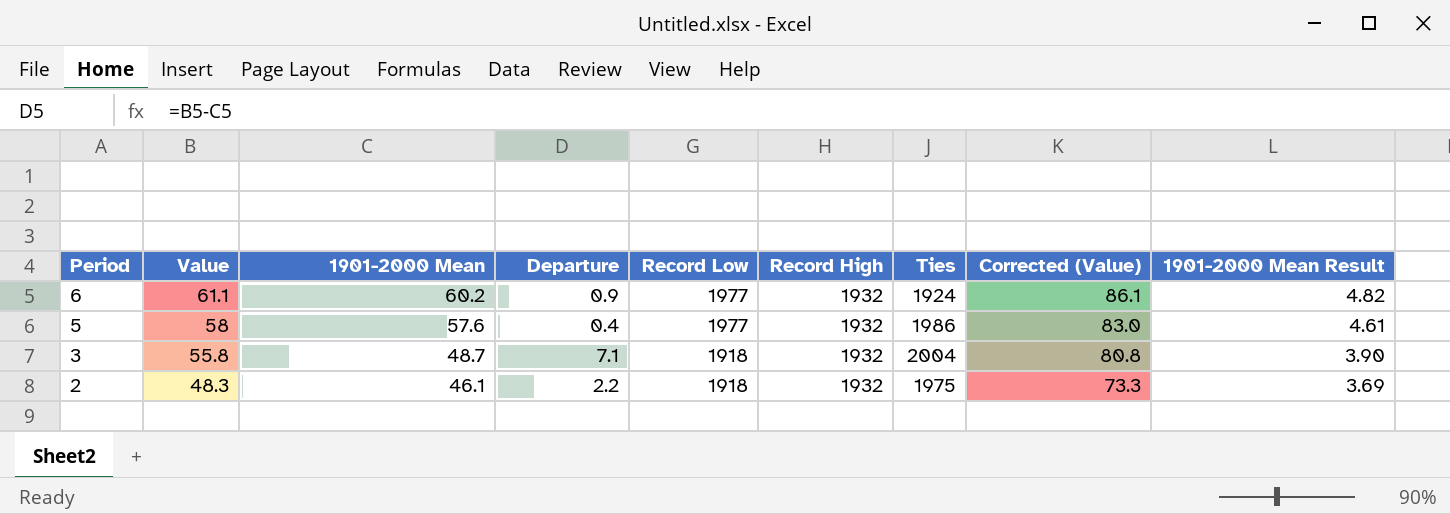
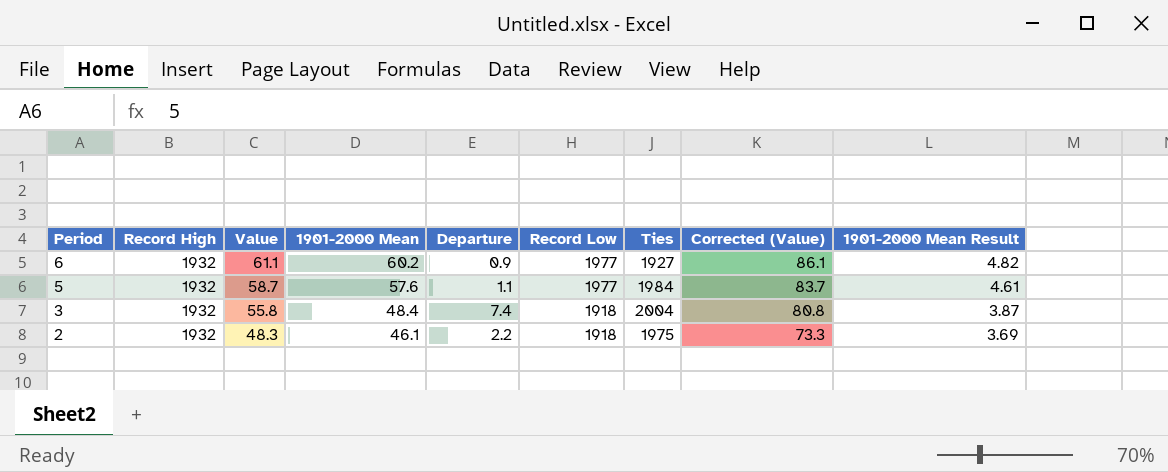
column Record High | position: 6 -> 2
6 | Ties: 1924 -> 1927
5 | Value: 58 -> 58.7
5 | Departure: 0.4 -> 1.1
5 | Ties: 1986 -> 1984
5 | Corrected (Value): 83.0 -> 83.7
3 | 1901-2000 Mean: 48.7 -> 48.4
3 | Departure: 7.1 -> 7.4
3 | 1901-2000 Mean Result: 3.90 -> 3.87

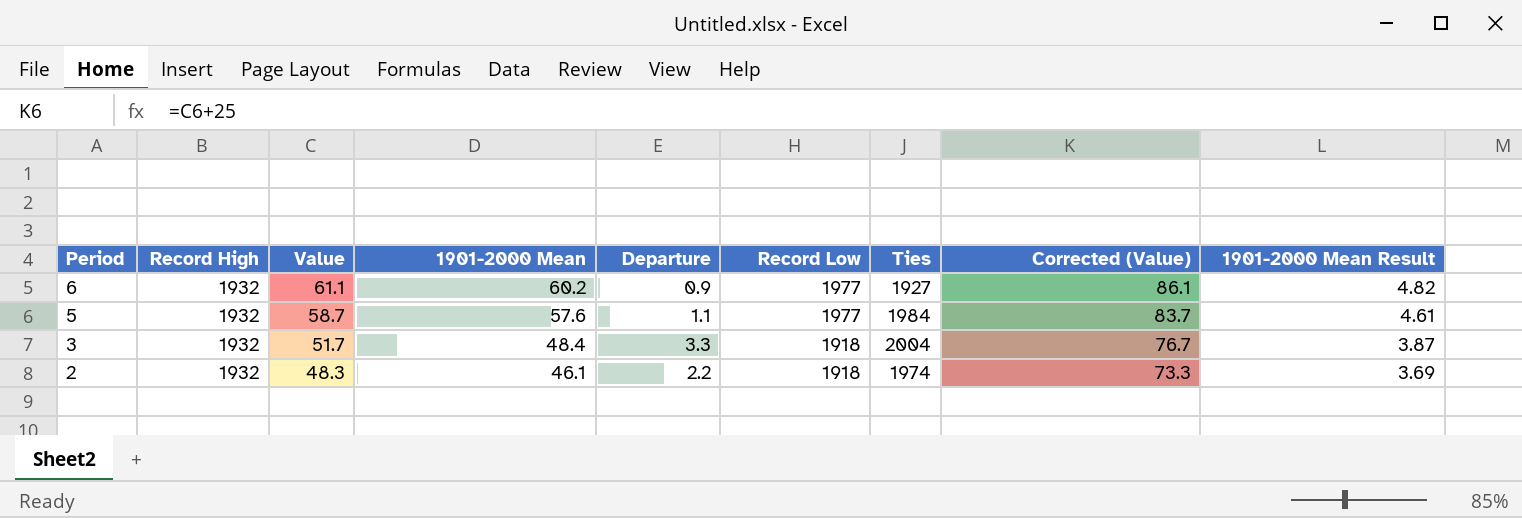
3 | Value: 55.8 -> 51.7
3 | Departure: 7.4 -> 3.3
3 | Corrected (Value): 80.8 -> 76.7
2 | Ties: 1975 -> 1974

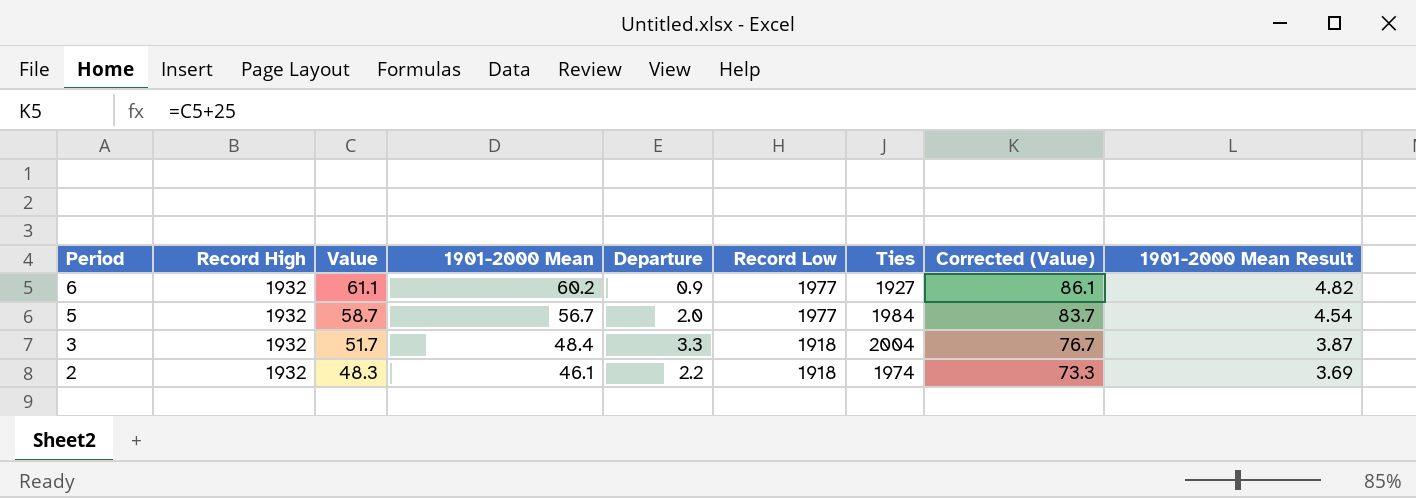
5 | 1901-2000 Mean: 57.6 -> 56.7
5 | Departure: 1.1 -> 2.0
5 | 1901-2000 Mean Result: 4.61 -> 4.54

